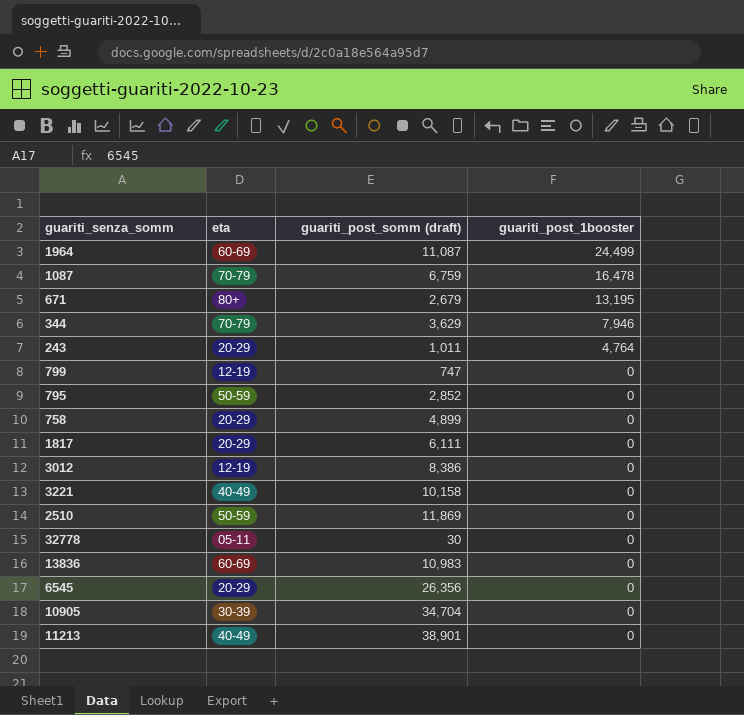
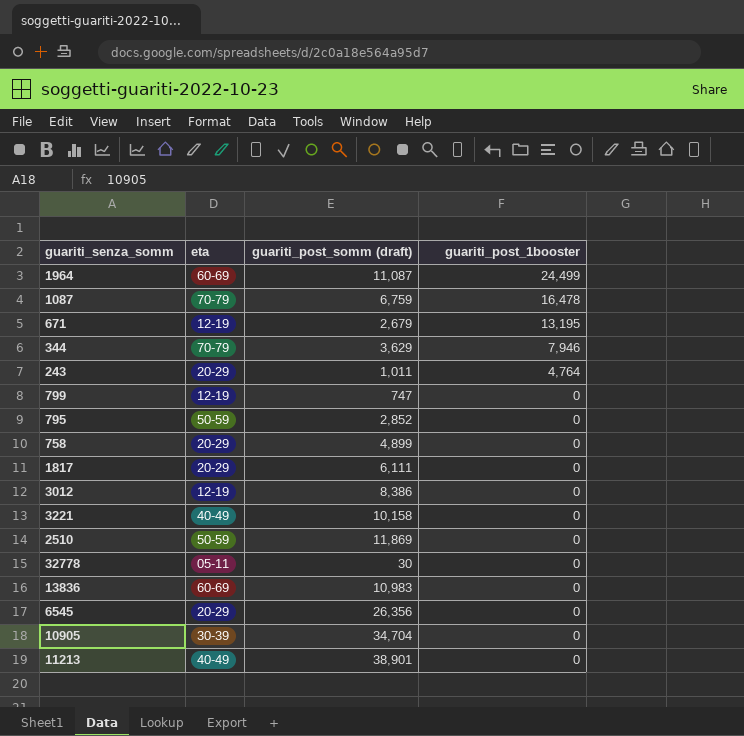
671 | eta: 80+ -> 12-19

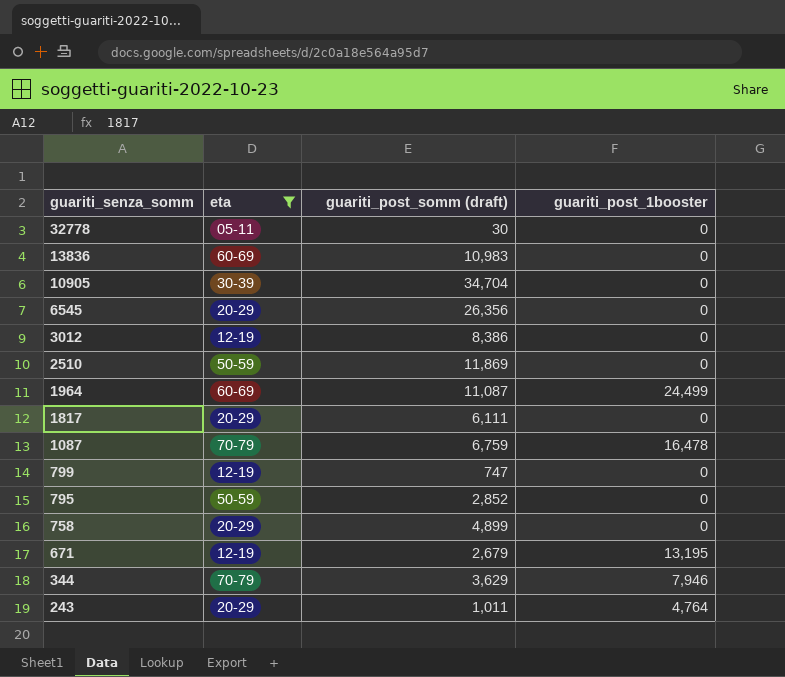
filter: none -> eta != 40-49
row order: guariti_post_1booster descending -> guariti_senza_somm descending

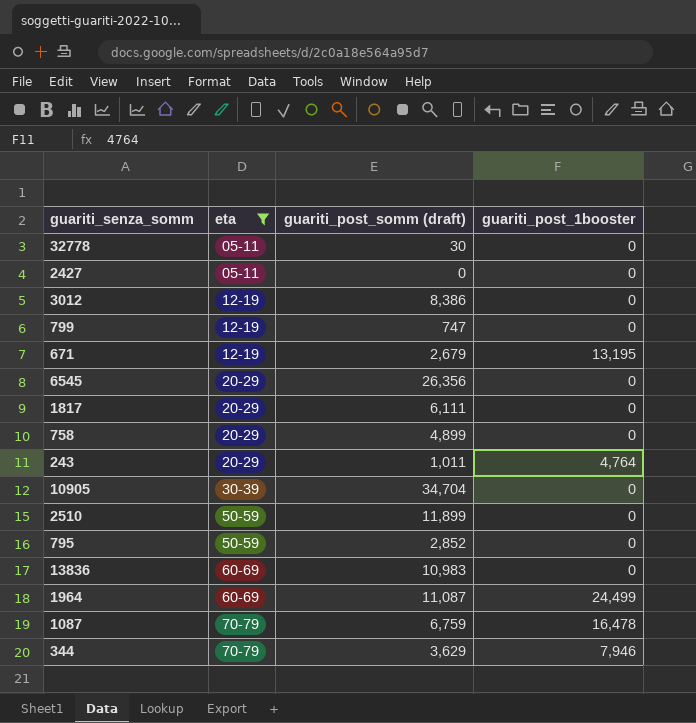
row order: guariti_senza_somm descending -> eta ascending
row 2427: none -> 05-11 | 0 | 0
2510 | guariti_post_somm (draft): 11,869 -> 11,899

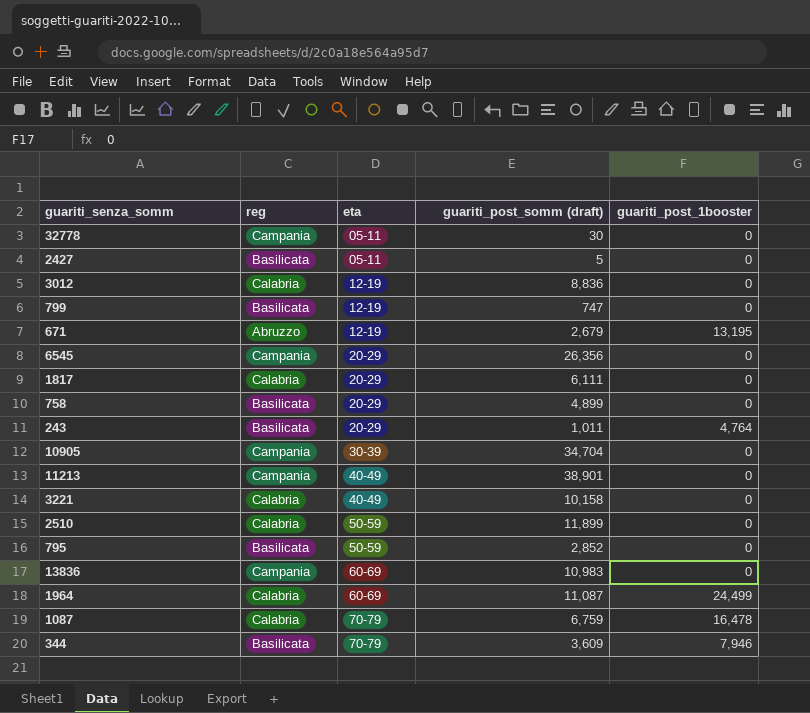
filter: eta != 40-49 -> none
column reg | position: none -> 2
2427 | guariti_post_somm (draft): 0 -> 5
3012 | guariti_post_somm (draft): 8,386 -> 8,836
344 | guariti_post_somm (draft): 3,629 -> 3,609

